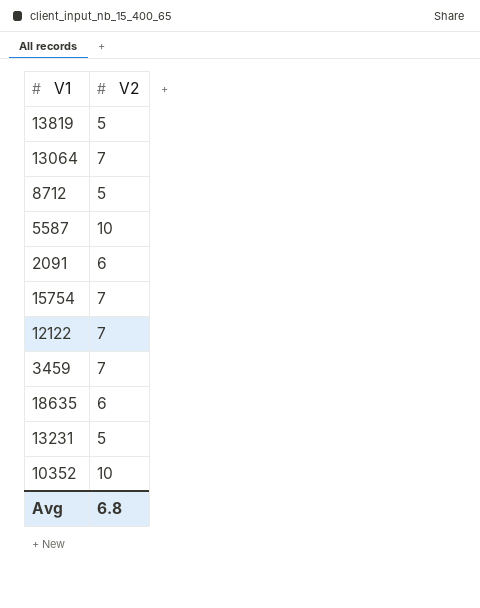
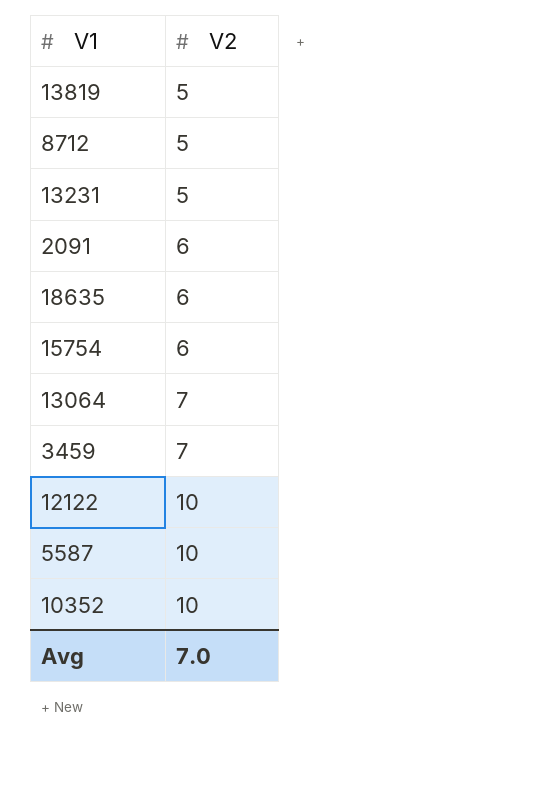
row order: none -> V2 ascending
15754 | V2: 7 -> 6
12122 | V2: 7 -> 10
Avg | V2: 6.8 -> 7.0

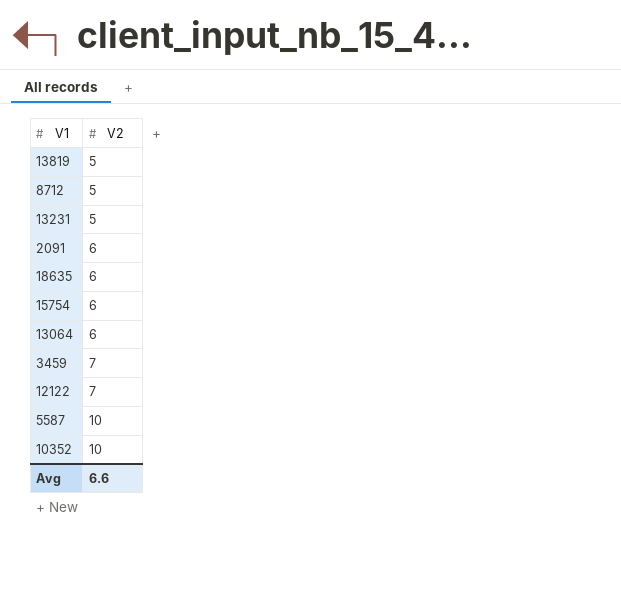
13064 | V2: 7 -> 6
12122 | V2: 10 -> 7
Avg | V2: 7.0 -> 6.6

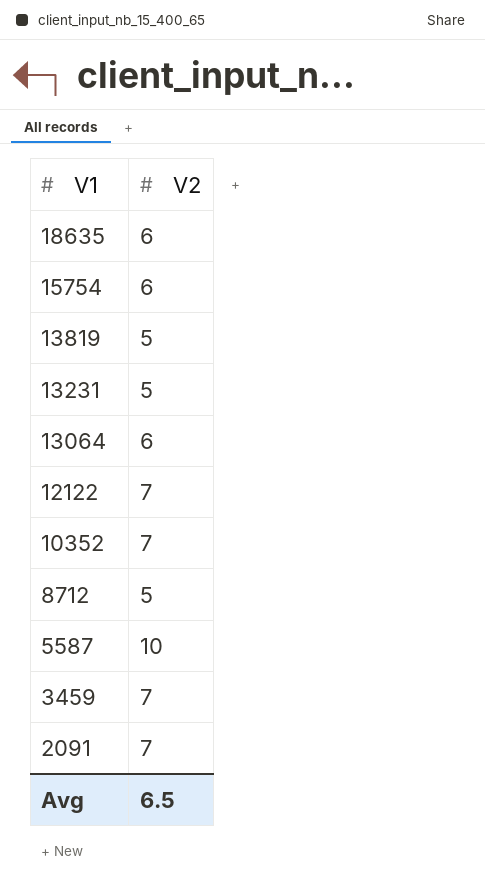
row order: V2 ascending -> V1 descending
10352 | V2: 10 -> 7
2091 | V2: 6 -> 7
Avg | V2: 6.6 -> 6.5

